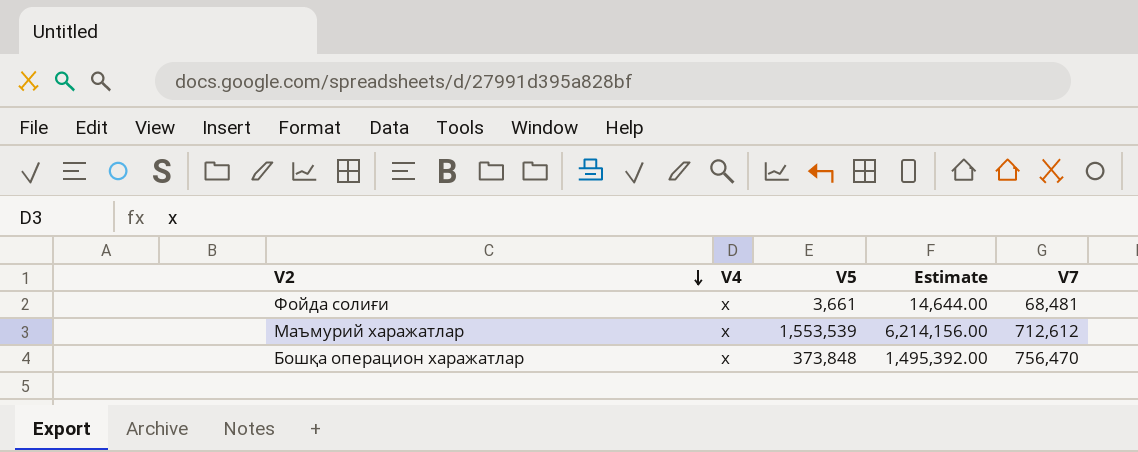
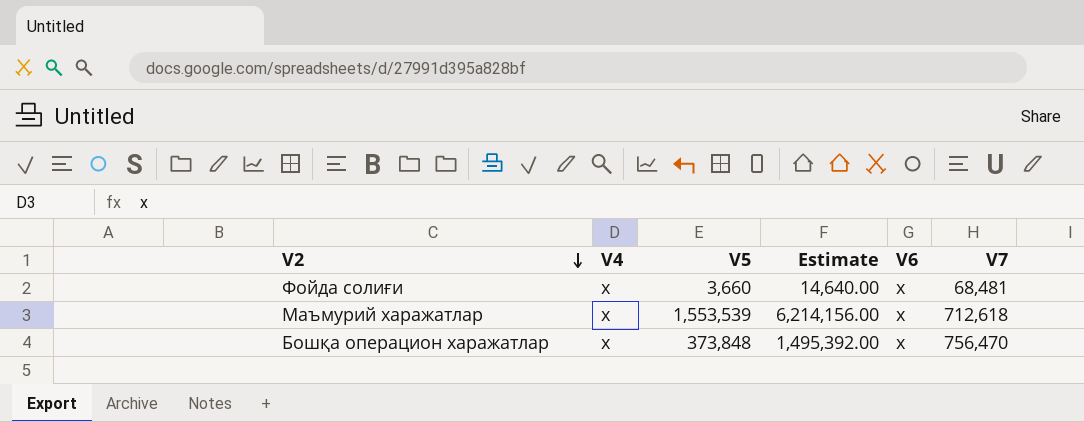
column V6 | position: none -> 5
Фойда солиғи | V5: 3,661 -> 3,660
Фойда солиғи | Estimate: 14,644.00 -> 14,640.00
Маъмурий харажатлар | V7: 712,612 -> 712,618

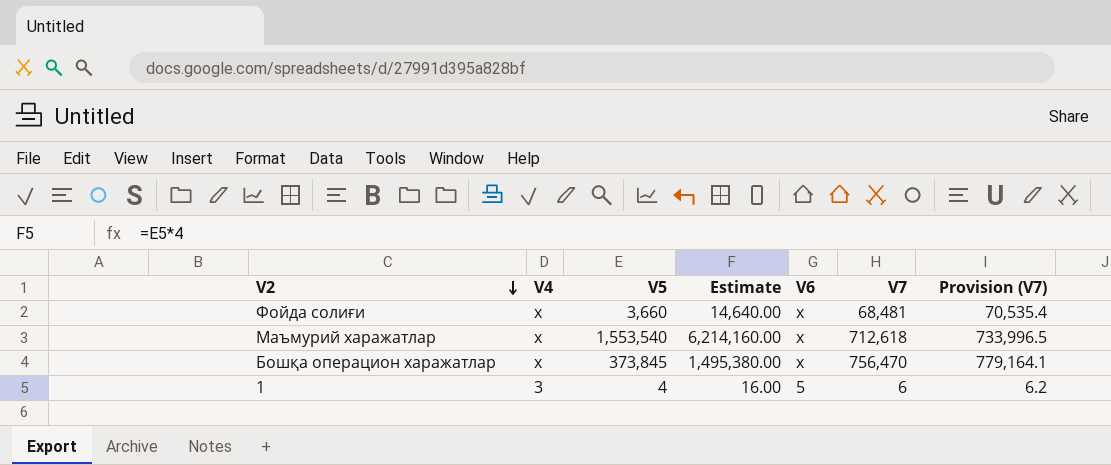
column Provision (V7) | formula: none -> [V7] * 1.03
Маъмурий харажатлар | V5: 1,553,539 -> 1,553,540
Маъмурий харажатлар | Estimate: 6,214,156.00 -> 6,214,160.00
Бошқа операцион харажатлар | V5: 373,848 -> 373,845
Бошқа операцион харажатлар | Estimate: 1,495,392.00 -> 1,495,380.00
row 1: none -> 3 | 4 | 16.00 | 5 | 6 | 6.2

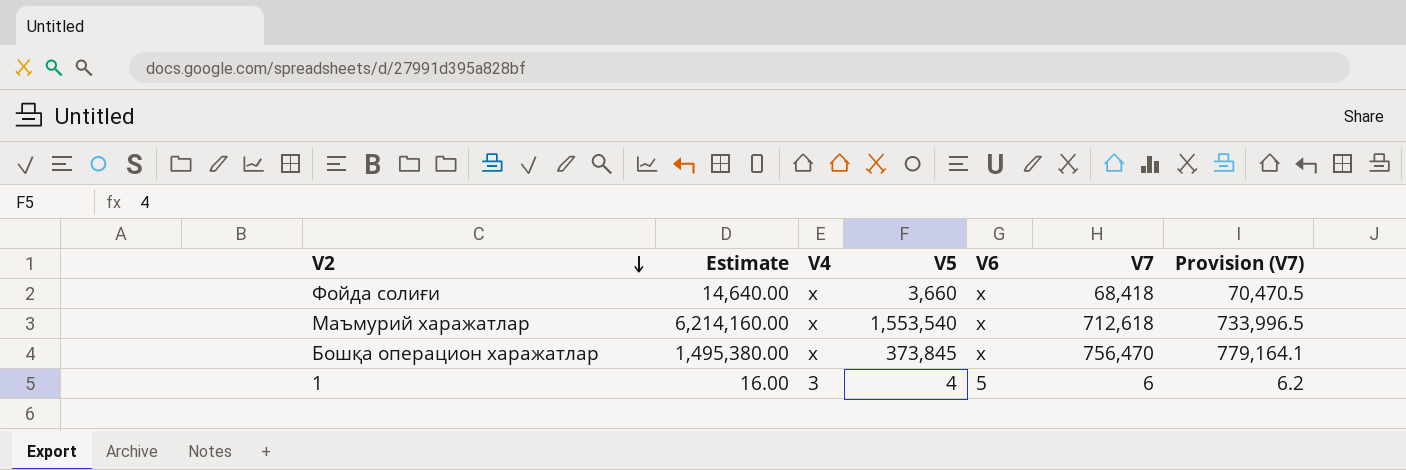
column Estimate | position: 4 -> 2
Фойда солиғи | V7: 68,481 -> 68,418
Фойда солиғи | Provision (V7): 70,535.4 -> 70,470.5

